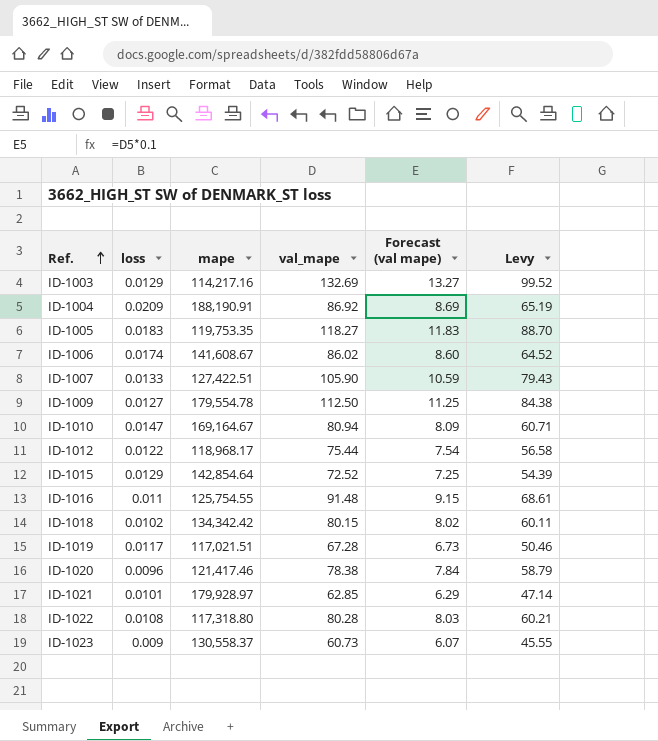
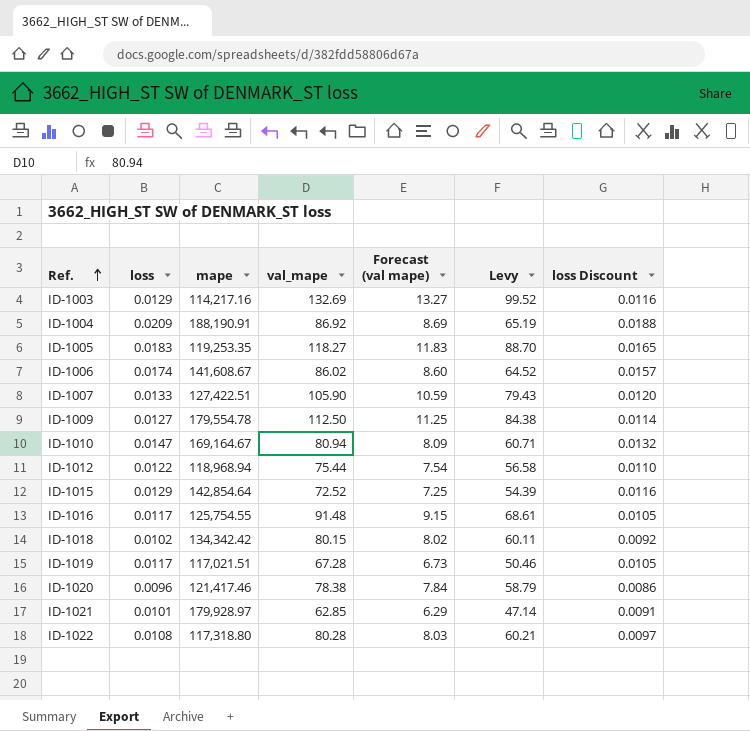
column loss Discount | formula: none -> [loss] * 0.9
row ID-1023: 0.009 | 130,558.37 | 60.73 | 6.07 | 45.55 -> none
ID-1005 | mape: 119,753.35 -> 119,253.35
ID-1012 | mape: 118,968.17 -> 118,968.94
ID-1016 | loss: 0.011 -> 0.0117

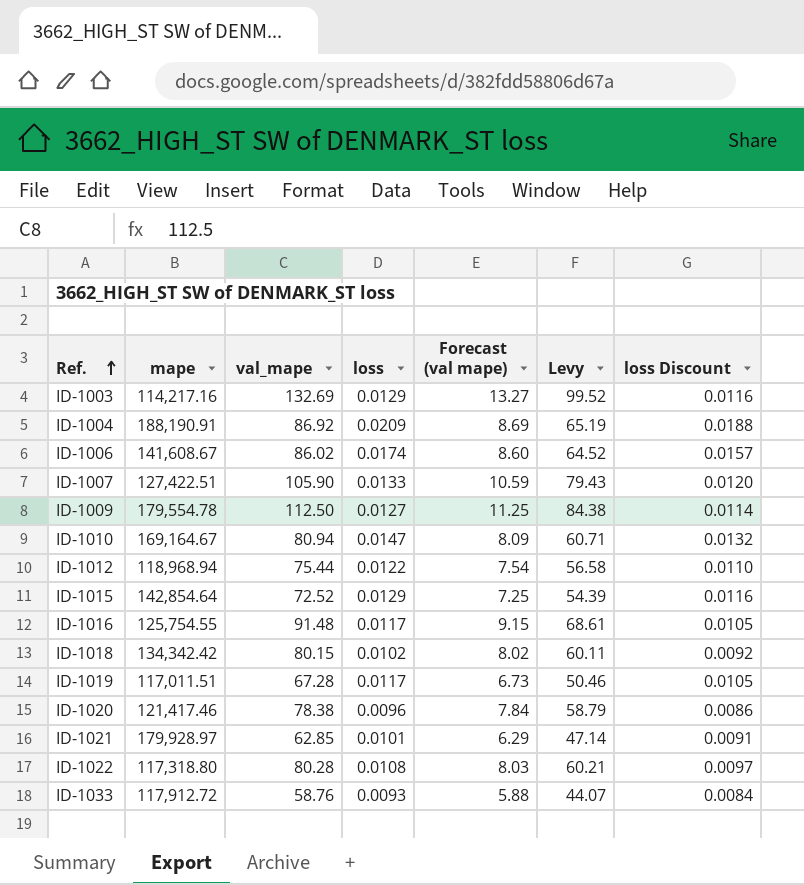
column loss | position: 2 -> 4
row ID-1005: 0.0183 | 119,253.35 | 118.27 | 11.83 | 88.70 | 0.0165 -> none
ID-1019 | mape: 117,021.51 -> 117,011.51
row ID-1033: none -> 117,912.72 | 58.76 | 0.0093 | 5.88 | 44.07 | 0.0084

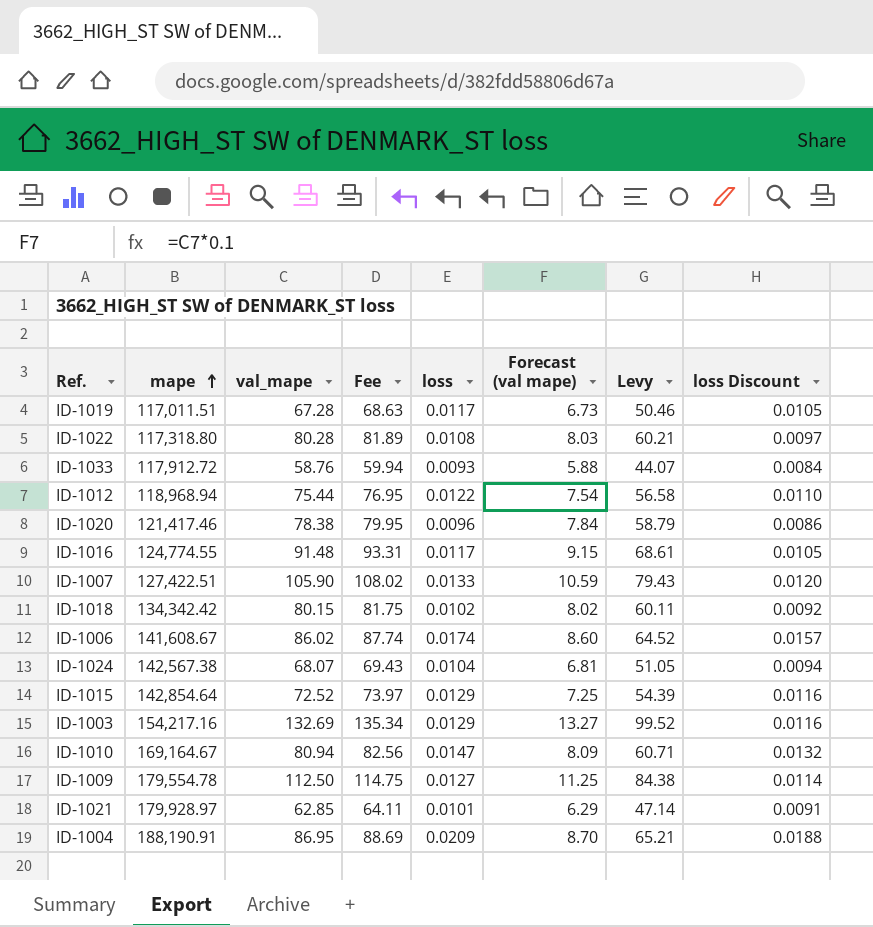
row order: Ref. ascending -> mape ascending
column Fee | formula: none -> [val_mape] * 1.02
ID-1016 | mape: 125,754.55 -> 124,774.55
row ID-1024: none -> 142,567.38 | 68.07 | 69.43 | 0.0104 | 6.81 | 51.05 | 0.0094
ID-1003 | mape: 114,217.16 -> 154,217.16
ID-1004 | val_mape: 86.92 -> 86.95
ID-1004 | Forecast (val mape): 8.69 -> 8.70
ID-1004 | Levy: 65.19 -> 65.21

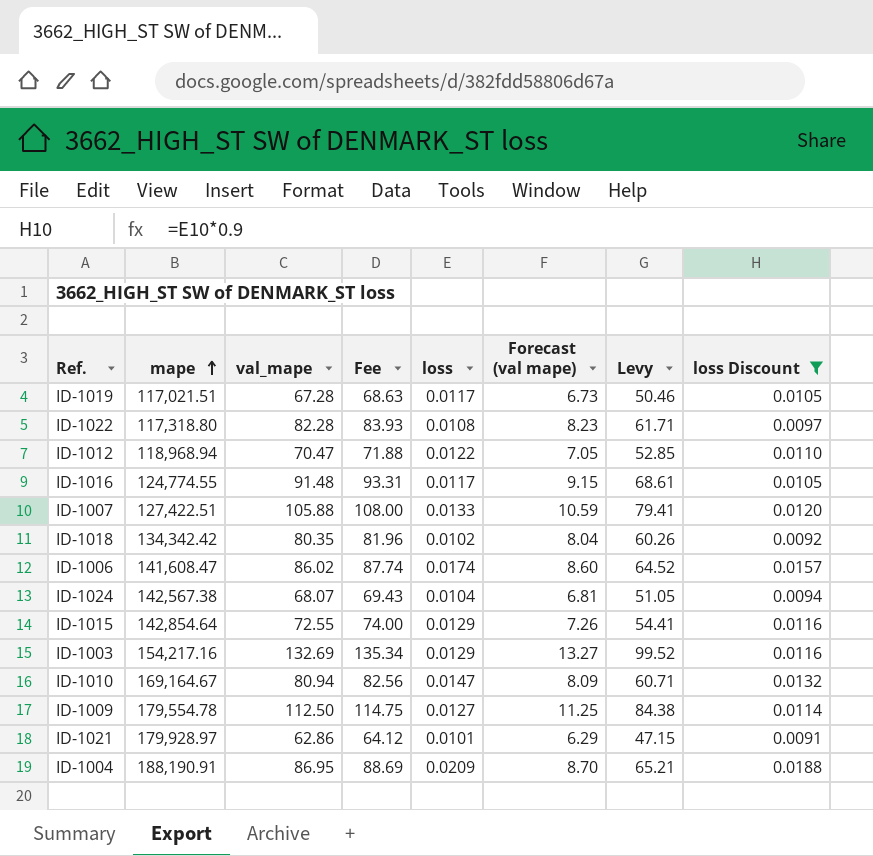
filter: none -> loss Discount >= 0.0091
ID-1019 | mape: 117,011.51 -> 117,021.51
ID-1022 | val_mape: 80.28 -> 82.28
ID-1022 | Fee: 81.89 -> 83.93
ID-1022 | Forecast (val mape): 8.03 -> 8.23
ID-1022 | Levy: 60.21 -> 61.71
ID-1012 | val_mape: 75.44 -> 70.47
ID-1012 | Fee: 76.95 -> 71.88
ID-1012 | Forecast (val mape): 7.54 -> 7.05
ID-1012 | Levy: 56.58 -> 52.85
ID-1007 | val_mape: 105.90 -> 105.88
ID-1007 | Fee: 108.02 -> 108.00
ID-1007 | Levy: 79.43 -> 79.41
ID-1018 | val_mape: 80.15 -> 80.35
ID-1018 | Fee: 81.75 -> 81.96
ID-1018 | Forecast (val mape): 8.02 -> 8.04
ID-1018 | Levy: 60.11 -> 60.26
ID-1006 | mape: 141,608.67 -> 141,608.47
ID-1015 | val_mape: 72.52 -> 72.55
ID-1015 | Fee: 73.97 -> 74.00
ID-1015 | Forecast (val mape): 7.25 -> 7.26
ID-1015 | Levy: 54.39 -> 54.41
ID-1021 | val_mape: 62.85 -> 62.86
ID-1021 | Fee: 64.11 -> 64.12
ID-1021 | Levy: 47.14 -> 47.15

